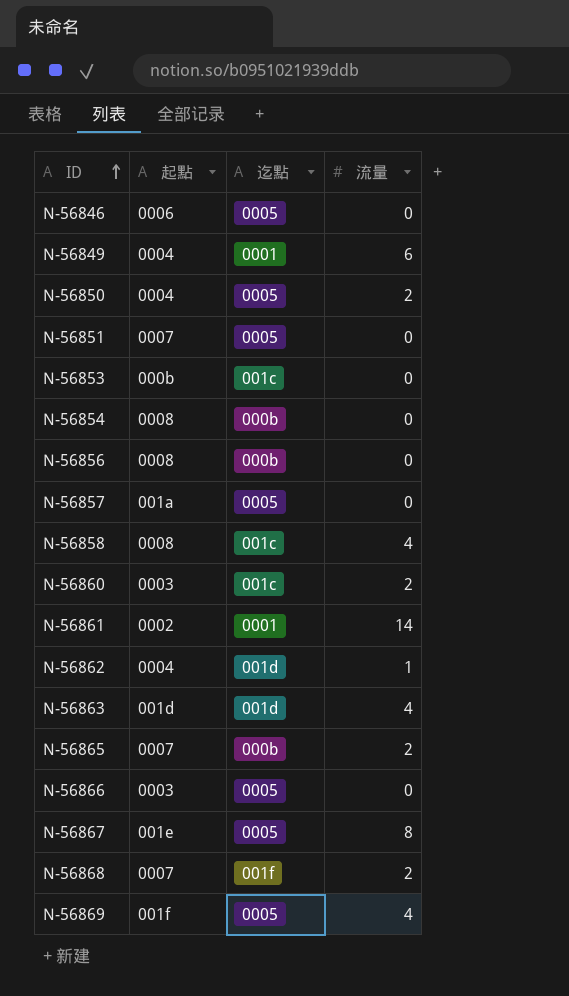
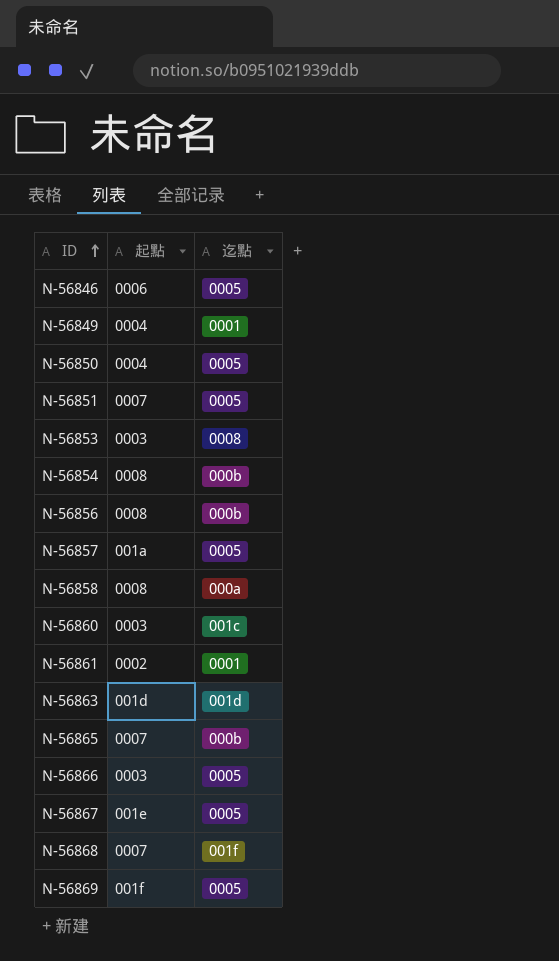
column 流量 | position: 4 -> none
row N-56862: 0004 | 001d | 1 -> none
N-56853 | 起點: 000b -> 0003
N-56853 | 迄點: 001c -> 0008
N-56858 | 迄點: 001c -> 000a

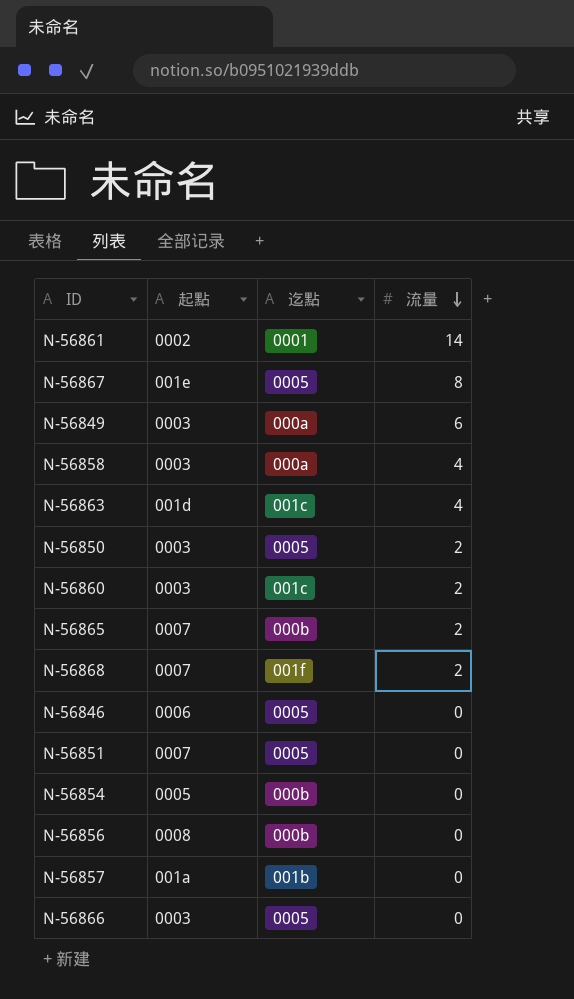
row order: ID ascending -> 流量 descending
column 流量 | position: none -> 4
row N-56853: 0003 | 0008 -> none
row N-56869: 001f | 0005 -> none
N-56849 | 起點: 0004 -> 0003
N-56849 | 迄點: 0001 -> 000a
N-56858 | 起點: 0008 -> 0003
N-56863 | 迄點: 001d -> 001c
N-56850 | 起點: 0004 -> 0003
N-56854 | 起點: 0008 -> 0005
N-56857 | 迄點: 0005 -> 001b

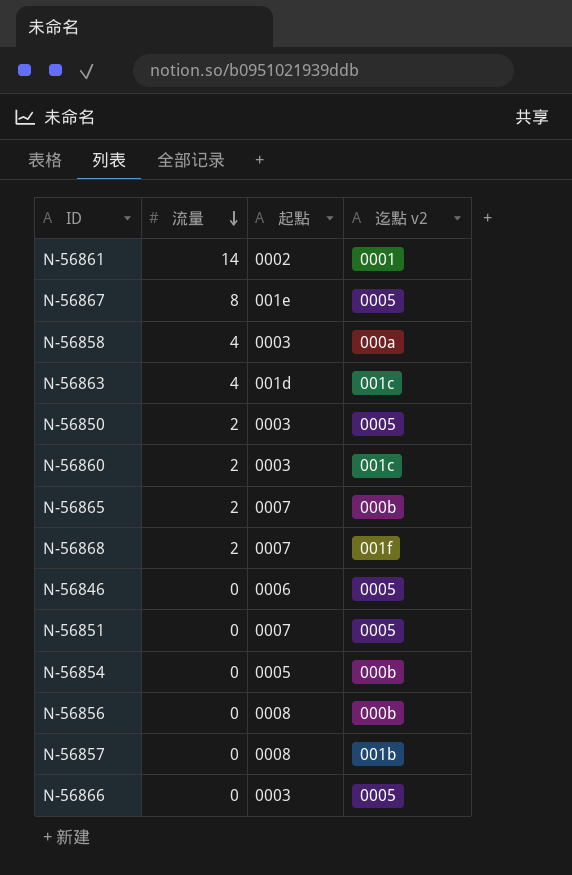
column 流量 | position: 4 -> 2
column name: 迄點 -> 迄點 v2
row N-56849: 0003 | 000a | 6 -> none
N-56857 | 起點: 001a -> 0008

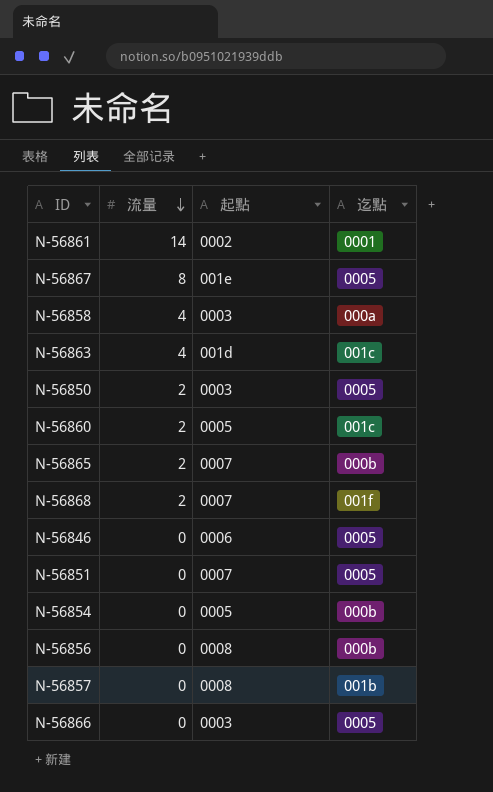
column name: 迄點 v2 -> 迄點
N-56860 | 起點: 0003 -> 0005

